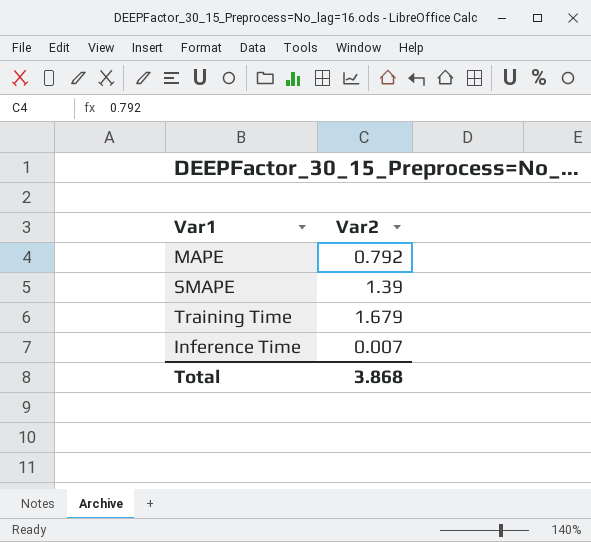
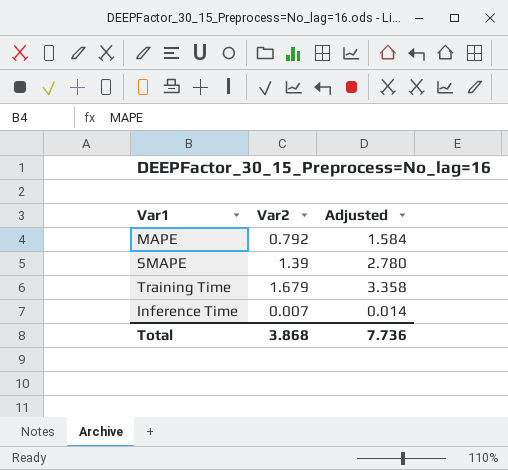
column Adjusted | formula: none -> [Var2] * 2

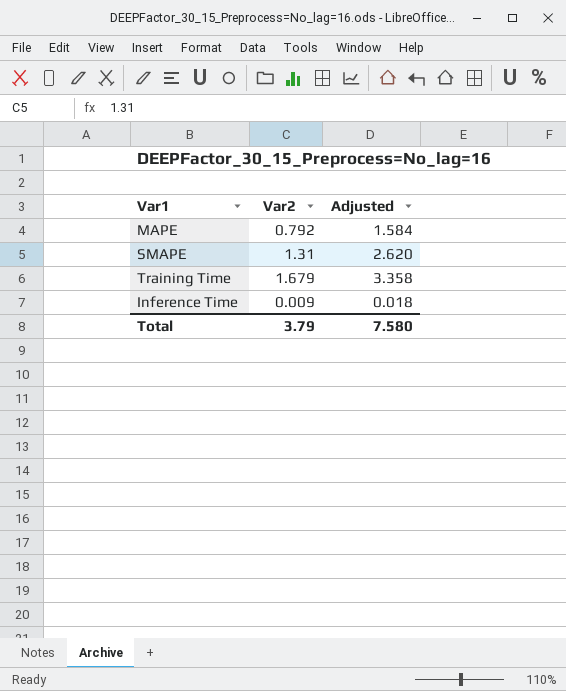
SMAPE | Var2: 1.39 -> 1.31
SMAPE | Adjusted: 2.780 -> 2.620
Inference Time | Var2: 0.007 -> 0.009
Inference Time | Adjusted: 0.014 -> 0.018
Total | Var2: 3.868 -> 3.79
Total | Adjusted: 7.736 -> 7.580

